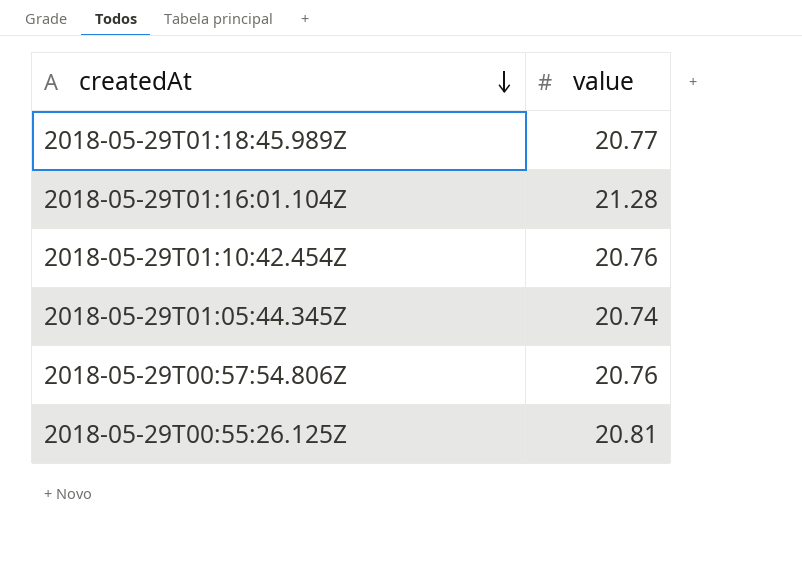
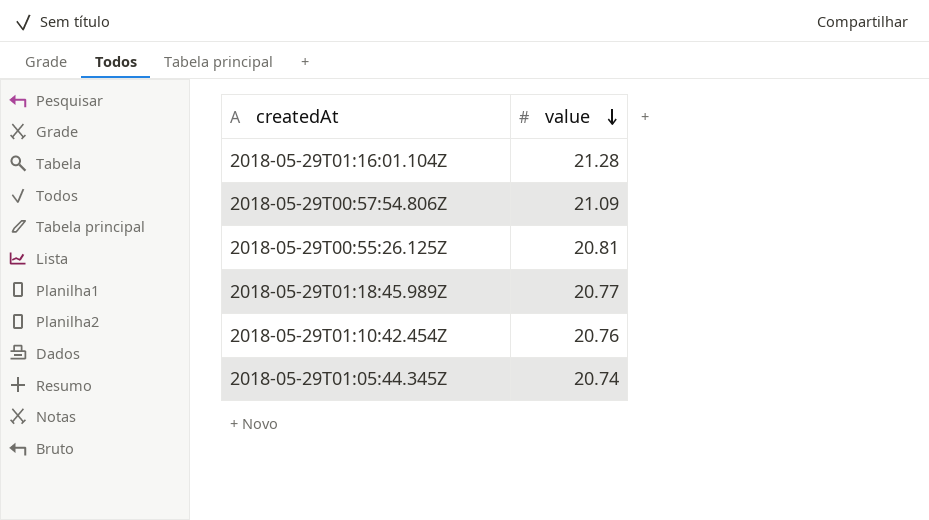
row order: createdAt descending -> value descending
2018-05-29T00:57:54.806Z | value: 20.76 -> 21.09

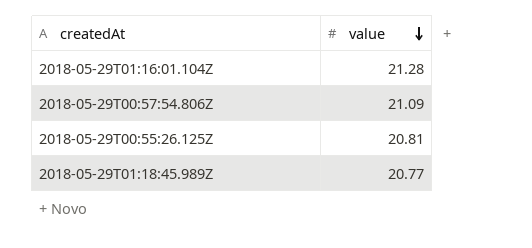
row 2018-05-29T01:10:42.454Z: 20.76 -> none
row 2018-05-29T01:05:44.345Z: 20.74 -> none

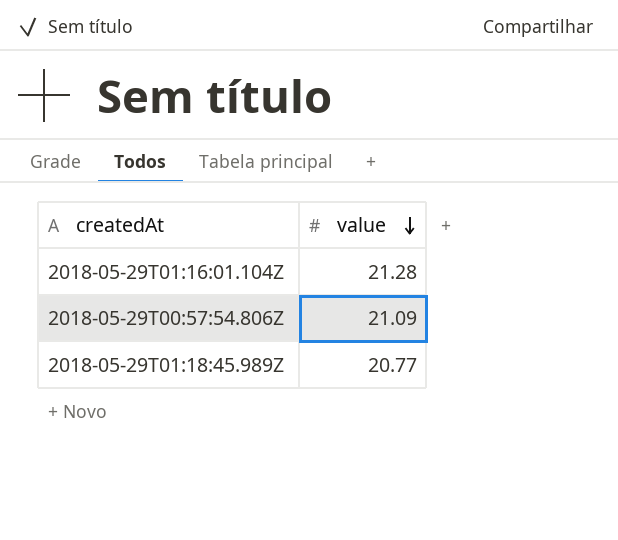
row 2018-05-29T00:55:26.125Z: 20.81 -> none

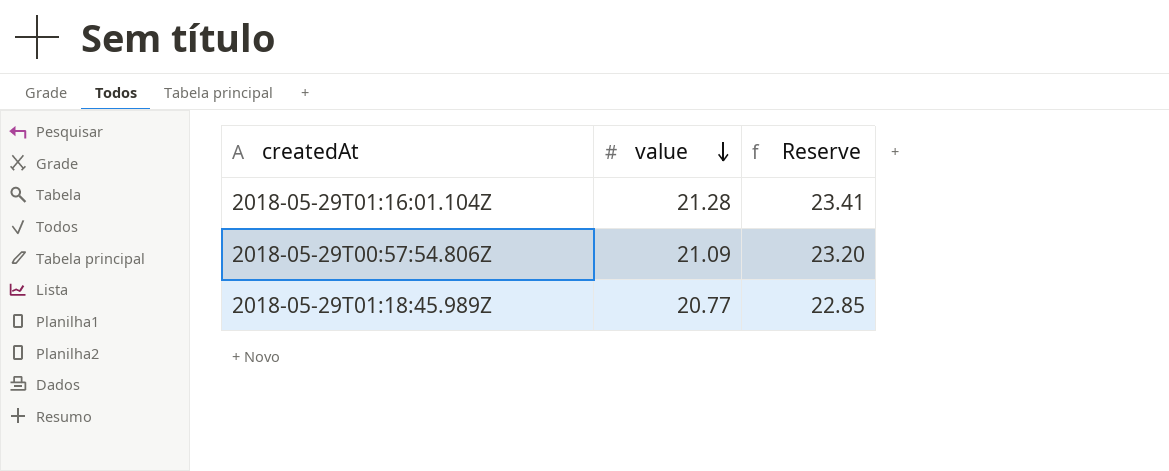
column Reserve | formula: none -> [value] * 1.1

